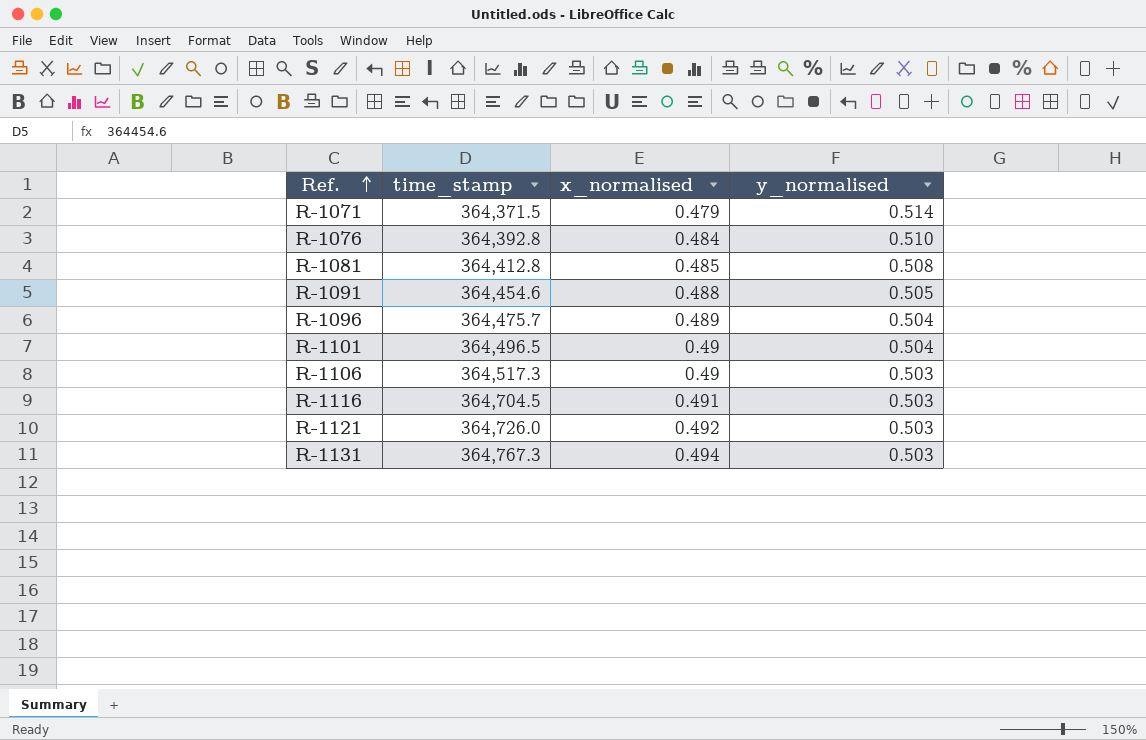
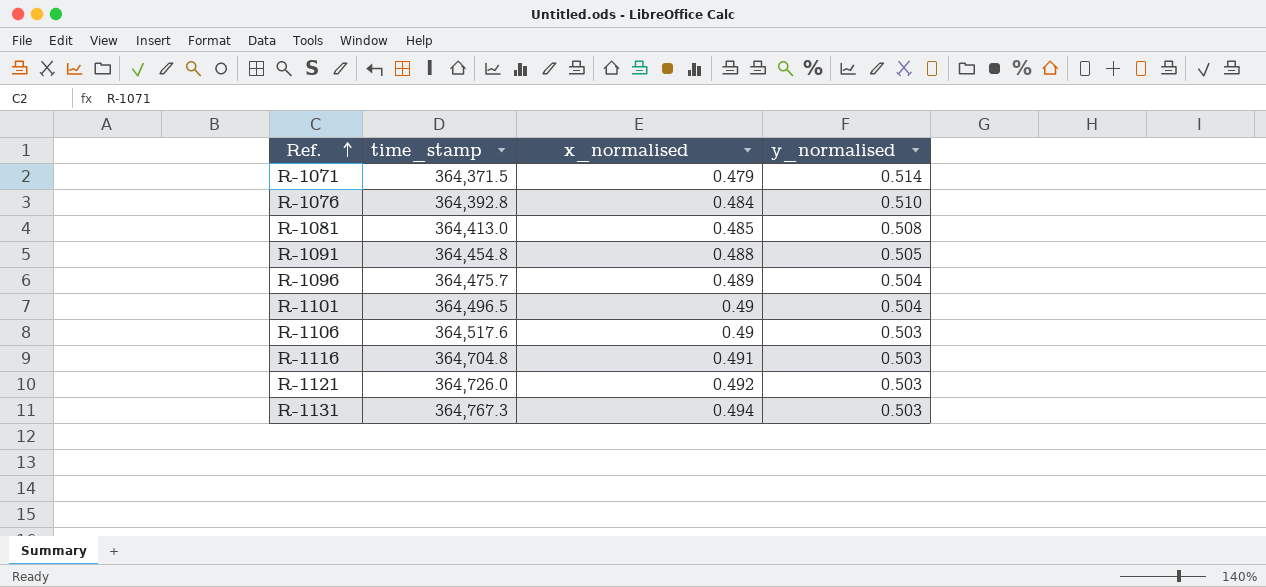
R-1081 | time_stamp: 364,412.8 -> 364,413.0
R-1091 | time_stamp: 364,454.6 -> 364,454.8
R-1106 | time_stamp: 364,517.3 -> 364,517.6
R-1116 | time_stamp: 364,704.5 -> 364,704.8

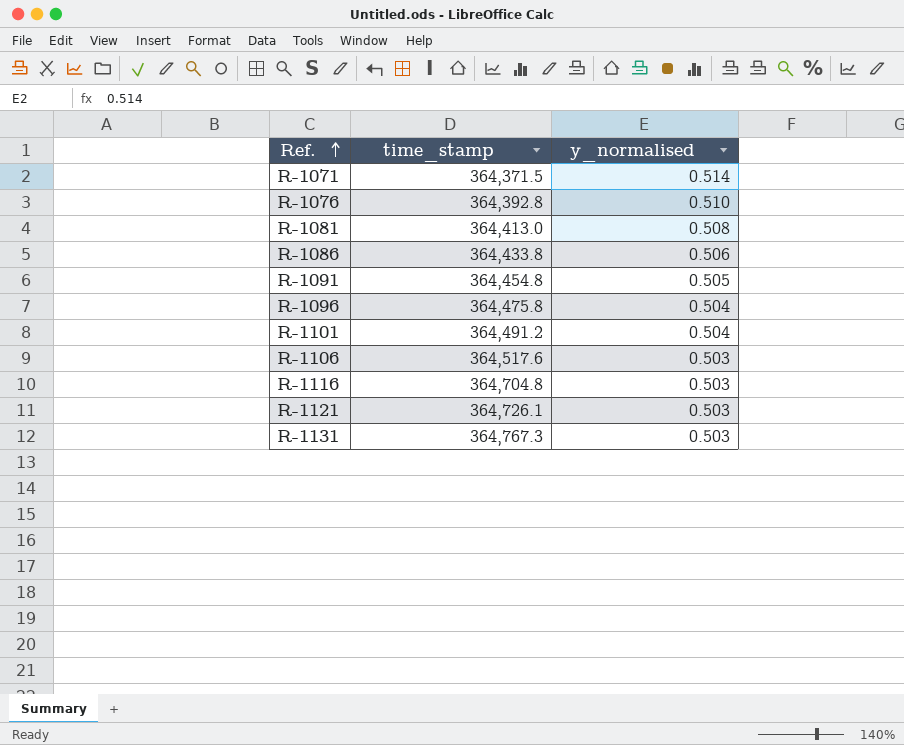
column x_normalised | position: 3 -> none
row R-1086: none -> 364,433.8 | 0.506
R-1096 | time_stamp: 364,475.7 -> 364,475.8
R-1101 | time_stamp: 364,496.5 -> 364,491.2
R-1121 | time_stamp: 364,726.0 -> 364,726.1

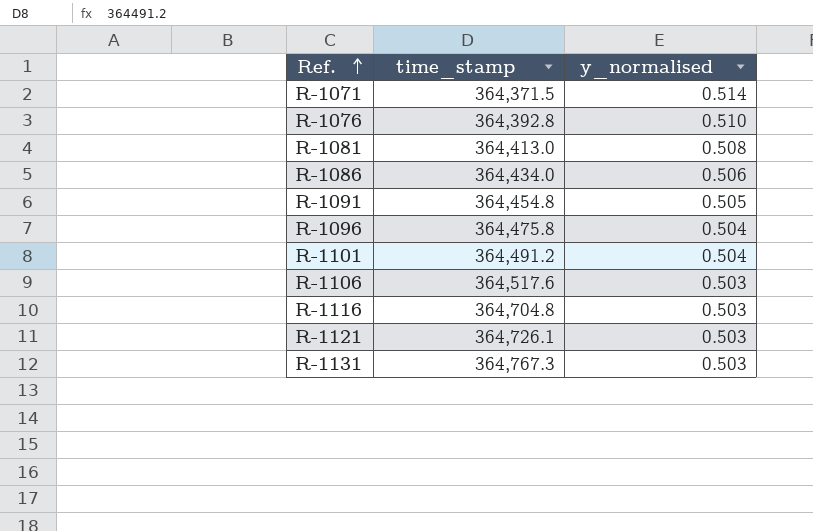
R-1086 | time_stamp: 364,433.8 -> 364,434.0

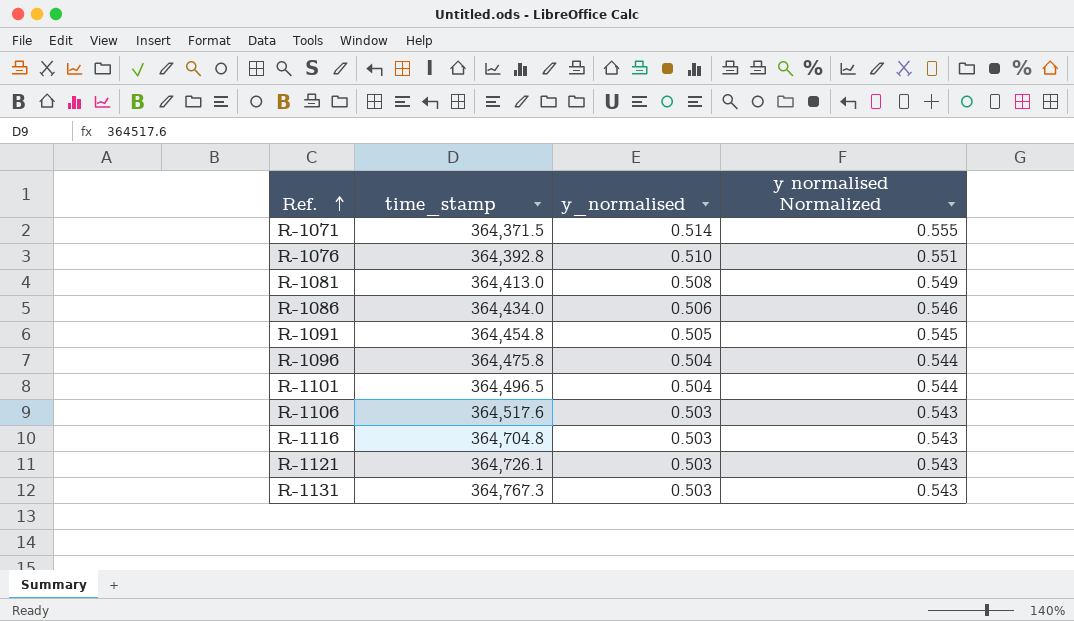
column y normalised Normalized | formula: none -> [y_normalised] * 1.08
R-1101 | time_stamp: 364,491.2 -> 364,496.5

